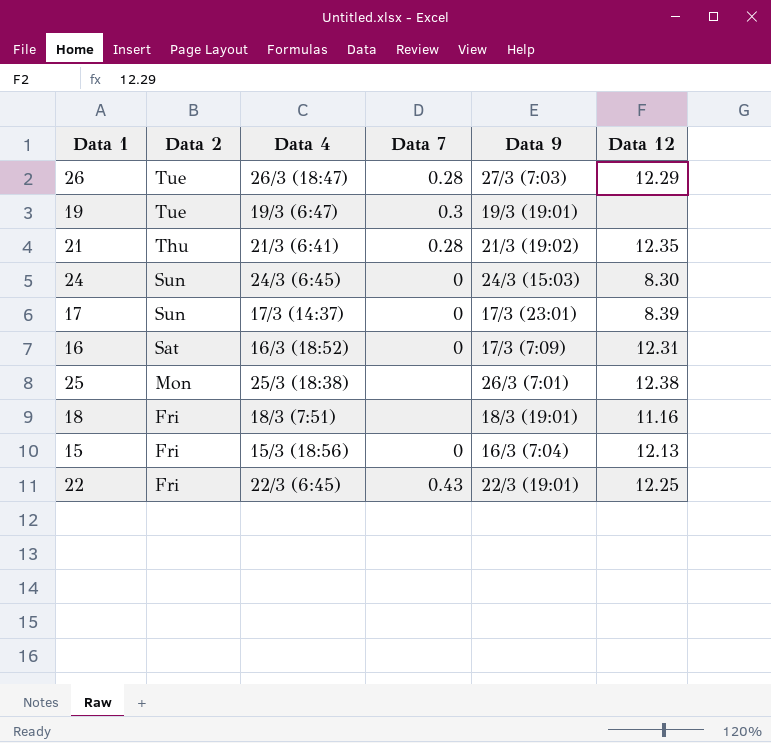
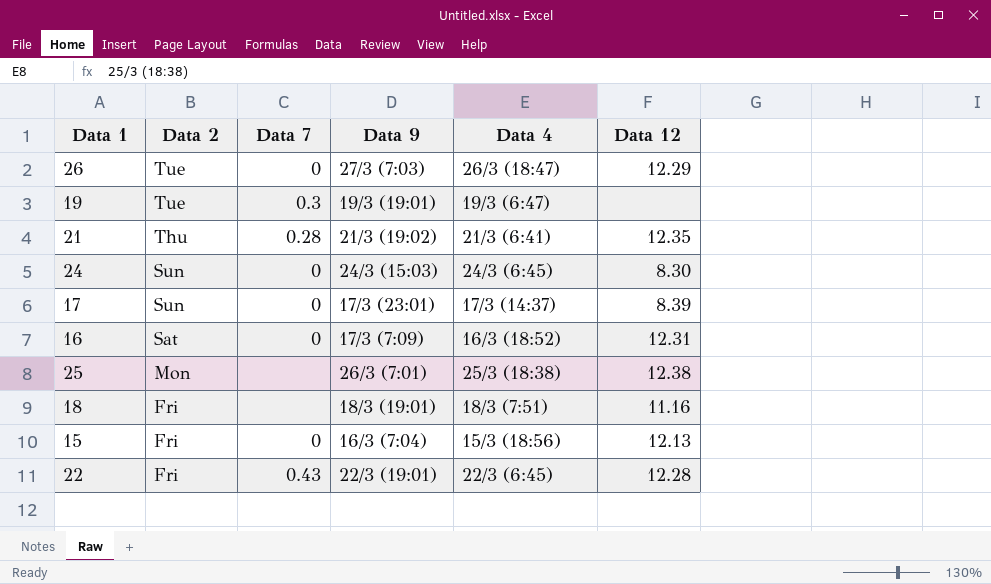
column Data 4 | position: 3 -> 5
26 | Data 7: 0.28 -> 0
22 | Data 12: 12.25 -> 12.28

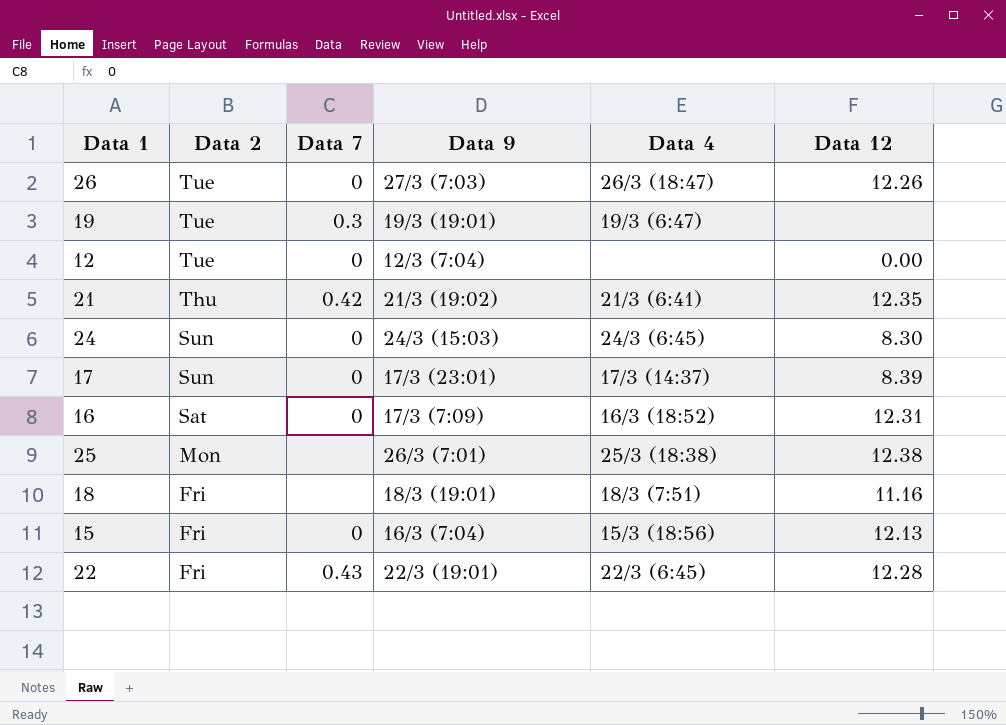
26 | Data 12: 12.29 -> 12.26
row 12: none -> Tue | 0 | 12/3 (7:04) | none | 0.00
21 | Data 7: 0.28 -> 0.42

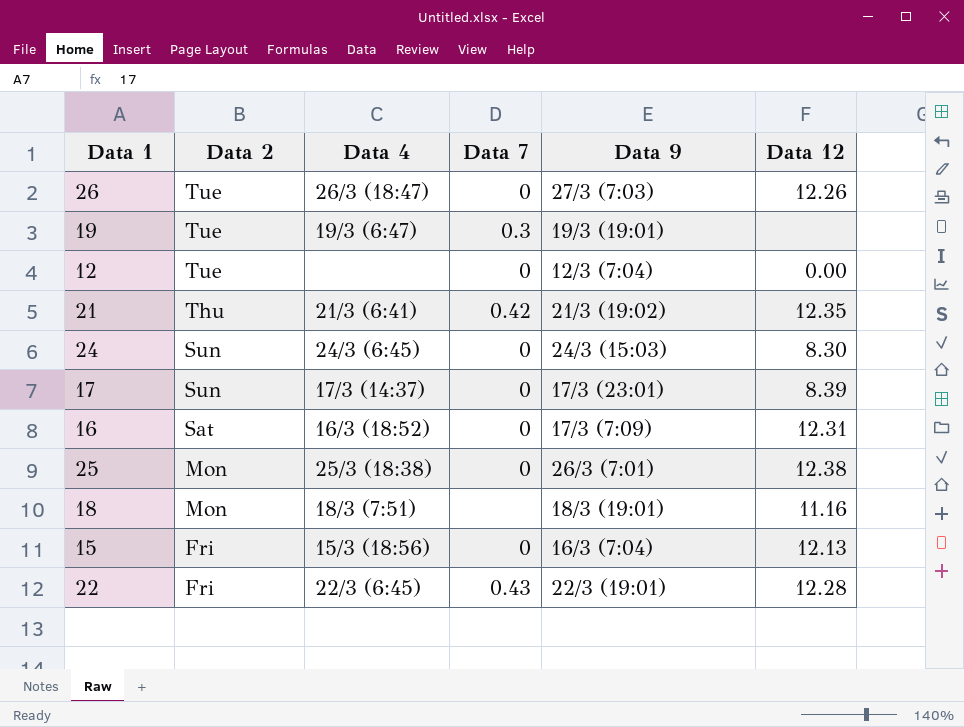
column Data 4 | position: 5 -> 3
25 | Data 7: none -> 0
18 | Data 2: Fri -> Mon

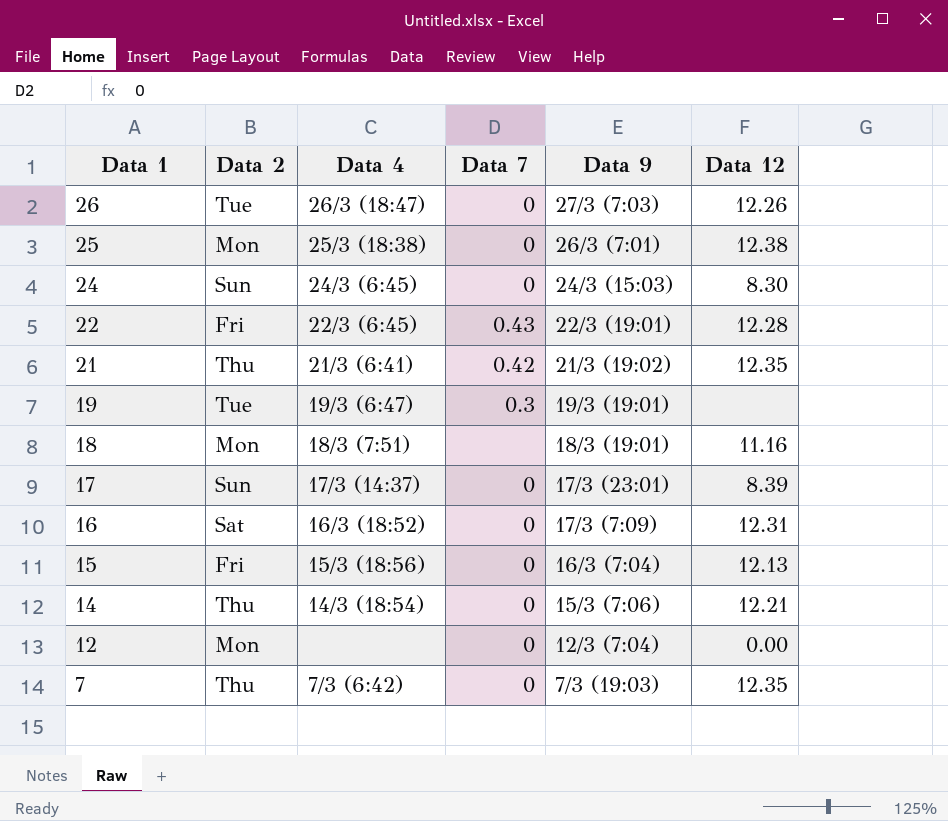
row order: Data 2 descending -> Data 1 descending
row 14: none -> Thu | 14/3 (18:54) | 0 | 15/3 (7:06) | 12.21
12 | Data 2: Tue -> Mon
row 7: none -> Thu | 7/3 (6:42) | 0 | 7/3 (19:03) | 12.35

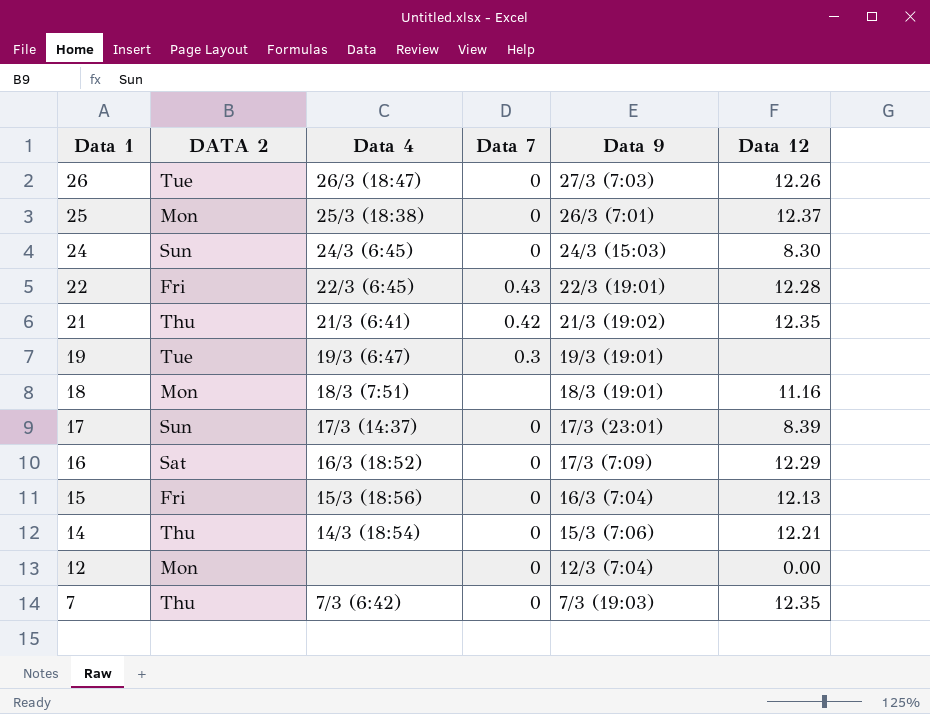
column name: Data 2 -> DATA 2
25 | Data 12: 12.38 -> 12.37
16 | Data 12: 12.31 -> 12.29

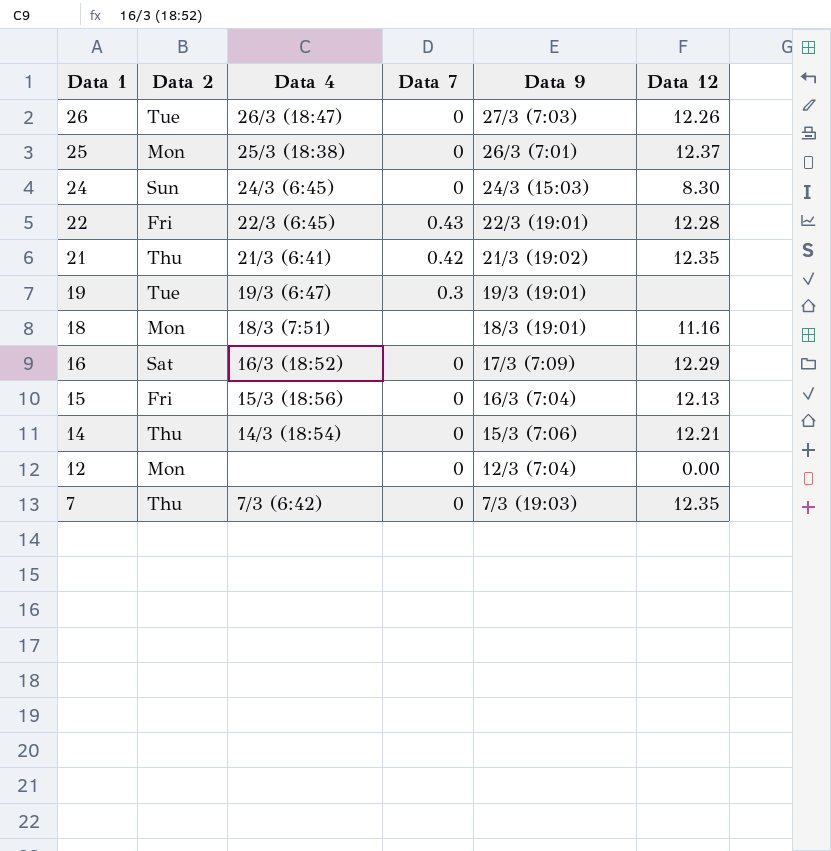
column name: DATA 2 -> Data 2
row 17: Sun | 17/3 (14:37) | 0 | 17/3 (23:01) | 8.39 -> none

